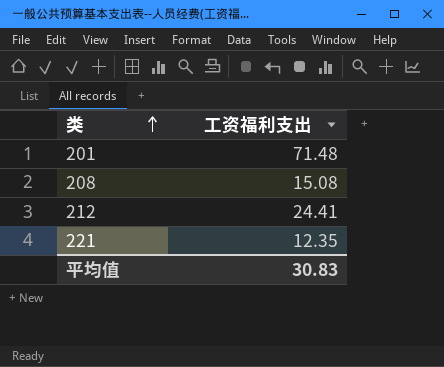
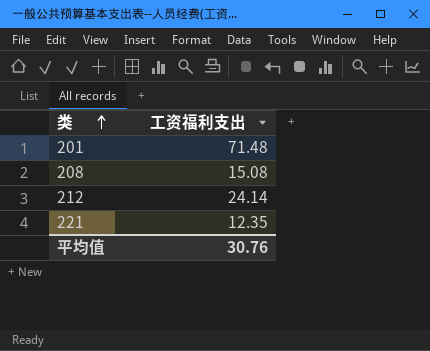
212 | 工资福利支出: 24.41 -> 24.14
平均值 | 工资福利支出: 30.83 -> 30.76

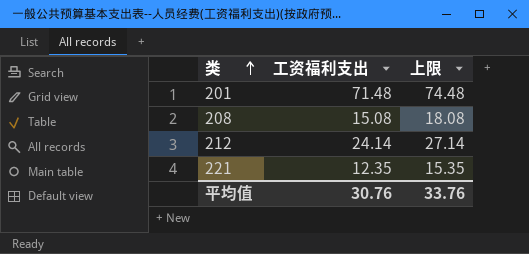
column 上限 | formula: none -> [工资福利支出] + 3

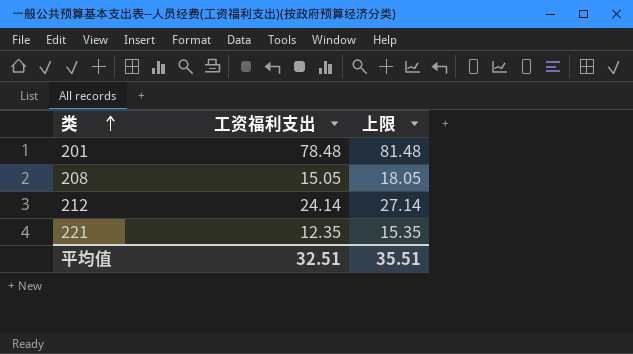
201 | 工资福利支出: 71.48 -> 78.48
201 | 上限: 74.48 -> 81.48
208 | 工资福利支出: 15.08 -> 15.05
208 | 上限: 18.08 -> 18.05
平均值 | 工资福利支出: 30.76 -> 32.51
平均值 | 上限: 33.76 -> 35.51

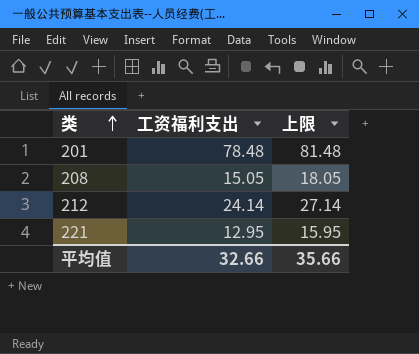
221 | 工资福利支出: 12.35 -> 12.95
221 | 上限: 15.35 -> 15.95
平均值 | 工资福利支出: 32.51 -> 32.66
平均值 | 上限: 35.51 -> 35.66

